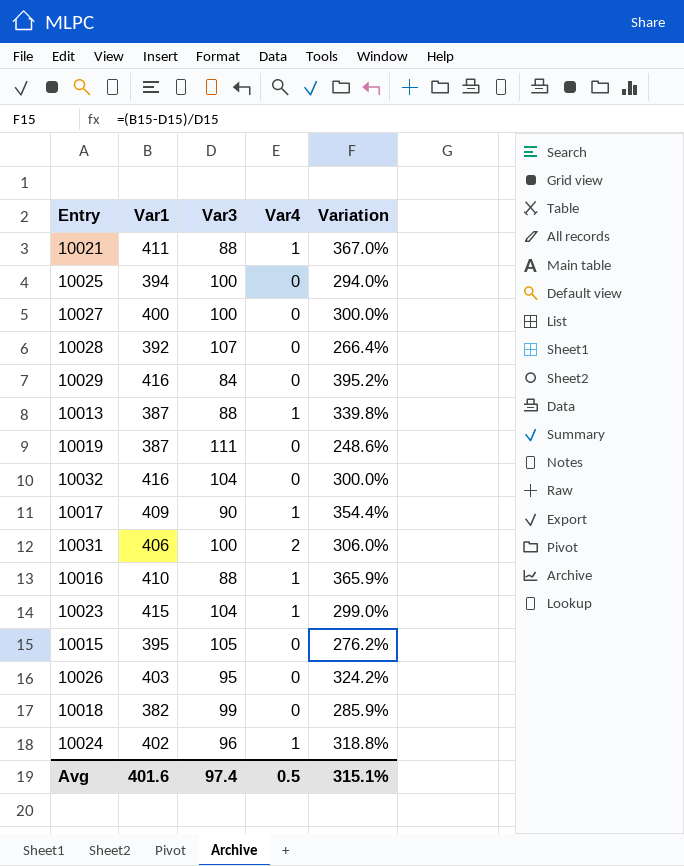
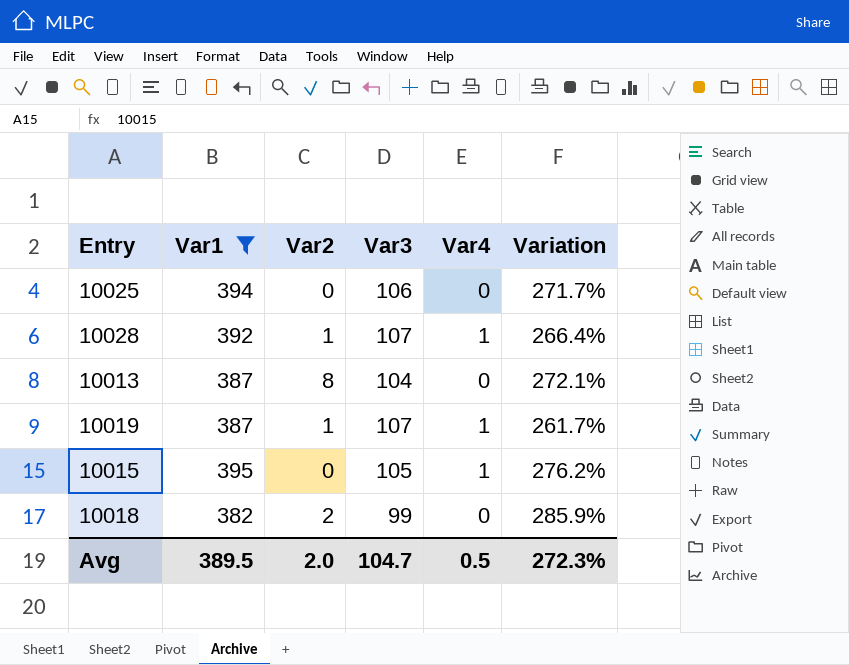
filter: none -> Var1 <= 395
column Var2 | position: none -> 3
10025 | Var3: 100 -> 106
10025 | Variation: 294.0% -> 271.7%
10028 | Var4: 0 -> 1
10013 | Var3: 88 -> 104
10013 | Var4: 1 -> 0
10013 | Variation: 339.8% -> 272.1%
10019 | Var3: 111 -> 107
10019 | Var4: 0 -> 1
10019 | Variation: 248.6% -> 261.7%
10015 | Var4: 0 -> 1
Avg | Var1: 401.6 -> 389.5
Avg | Var3: 97.4 -> 104.7
Avg | Variation: 315.1% -> 272.3%

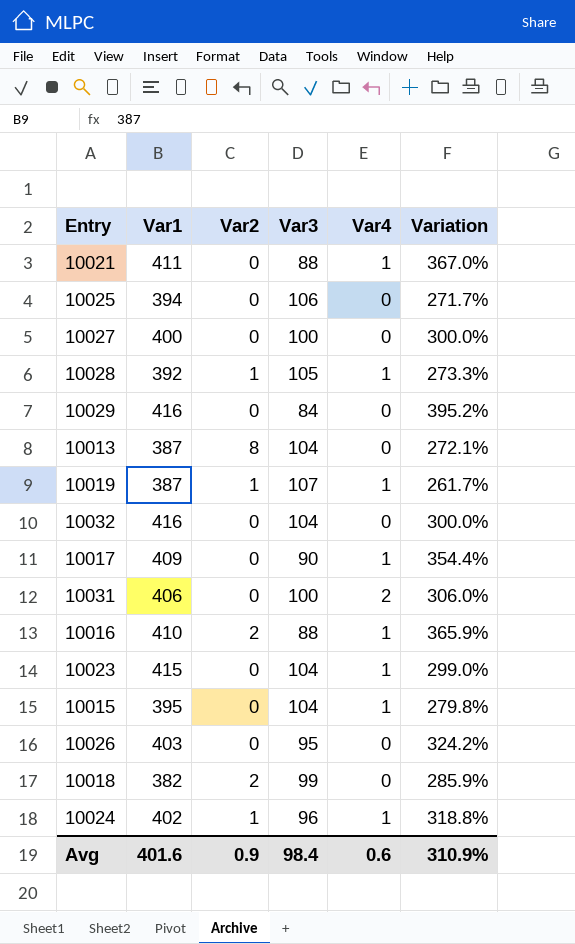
filter: Var1 <= 395 -> none
10028 | Var3: 107 -> 105
10028 | Variation: 266.4% -> 273.3%
10015 | Var3: 105 -> 104
10015 | Variation: 276.2% -> 279.8%
Avg | Var1: 389.5 -> 401.6
Avg | Var2: 2.0 -> 0.9
Avg | Var3: 104.7 -> 98.4
Avg | Var4: 0.5 -> 0.6
Avg | Variation: 272.3% -> 310.9%

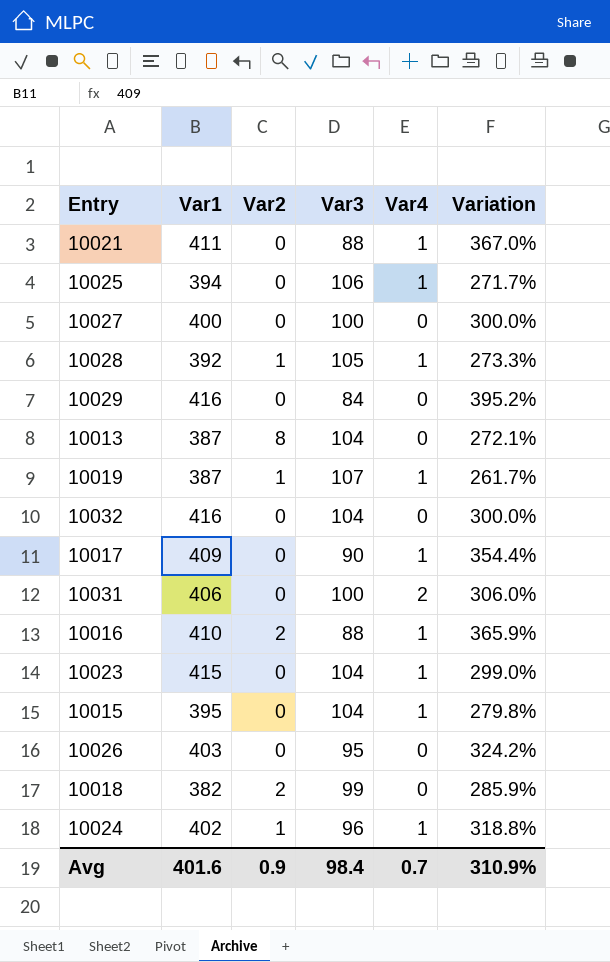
10025 | Var4: 0 -> 1
Avg | Var4: 0.6 -> 0.7

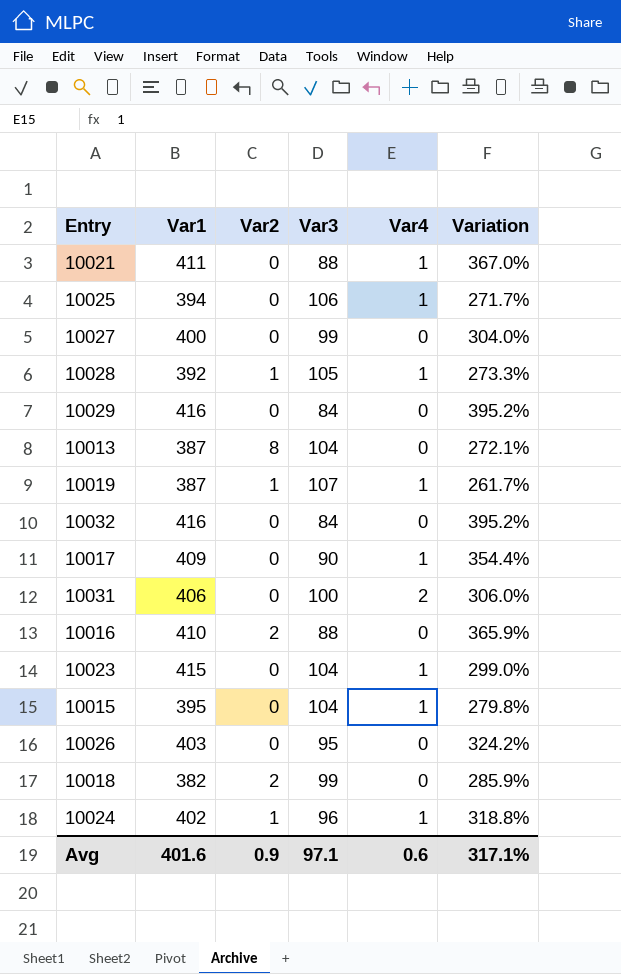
10027 | Var3: 100 -> 99
10027 | Variation: 300.0% -> 304.0%
10032 | Var3: 104 -> 84
10032 | Variation: 300.0% -> 395.2%
10016 | Var4: 1 -> 0
Avg | Var3: 98.4 -> 97.1
Avg | Var4: 0.7 -> 0.6
Avg | Variation: 310.9% -> 317.1%

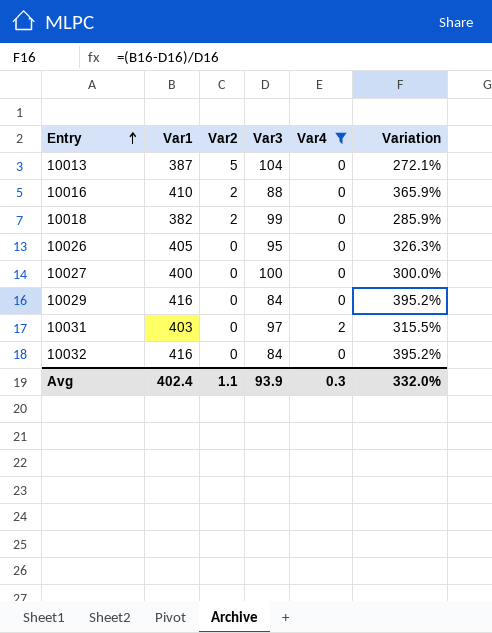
filter: none -> Var4 != 1
row order: none -> Entry ascending
10013 | Var2: 8 -> 5
10026 | Var1: 403 -> 405
10026 | Variation: 324.2% -> 326.3%
10027 | Var3: 99 -> 100
10027 | Variation: 304.0% -> 300.0%
10031 | Var1: 406 -> 403
10031 | Var3: 100 -> 97
10031 | Variation: 306.0% -> 315.5%
Avg | Var1: 401.6 -> 402.4
Avg | Var2: 0.9 -> 1.1
Avg | Var3: 97.1 -> 93.9
Avg | Var4: 0.6 -> 0.3
Avg | Variation: 317.1% -> 332.0%

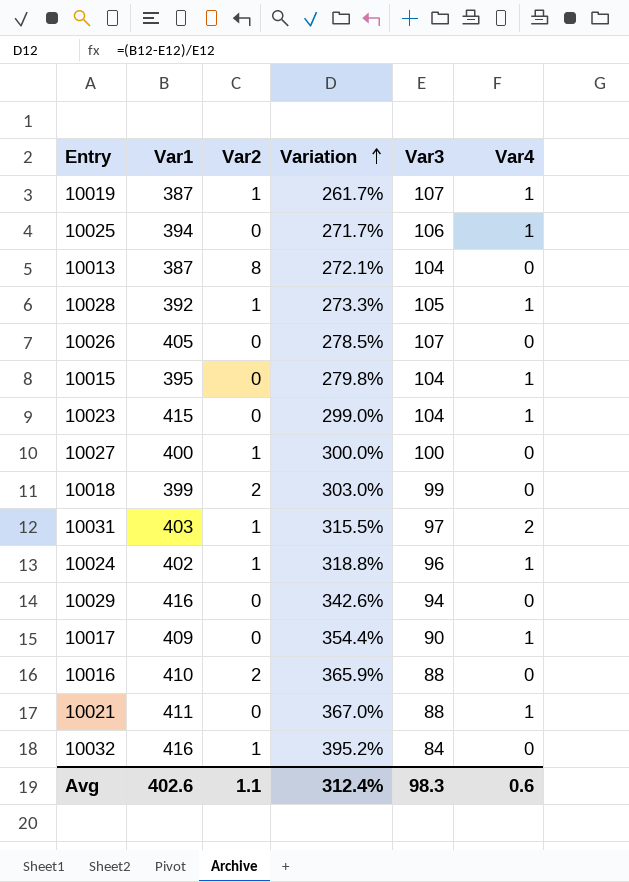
filter: Var4 != 1 -> none
row order: Entry ascending -> Variation ascending
column Variation | position: 6 -> 4
10013 | Var2: 5 -> 8
10026 | Variation: 326.3% -> 278.5%
10026 | Var3: 95 -> 107
10027 | Var2: 0 -> 1
10018 | Var1: 382 -> 399
10018 | Variation: 285.9% -> 303.0%
10031 | Var2: 0 -> 1
10029 | Variation: 395.2% -> 342.6%
10029 | Var3: 84 -> 94
10032 | Var2: 0 -> 1
Avg | Var1: 402.4 -> 402.6
Avg | Variation: 332.0% -> 312.4%
Avg | Var3: 93.9 -> 98.3
Avg | Var4: 0.3 -> 0.6

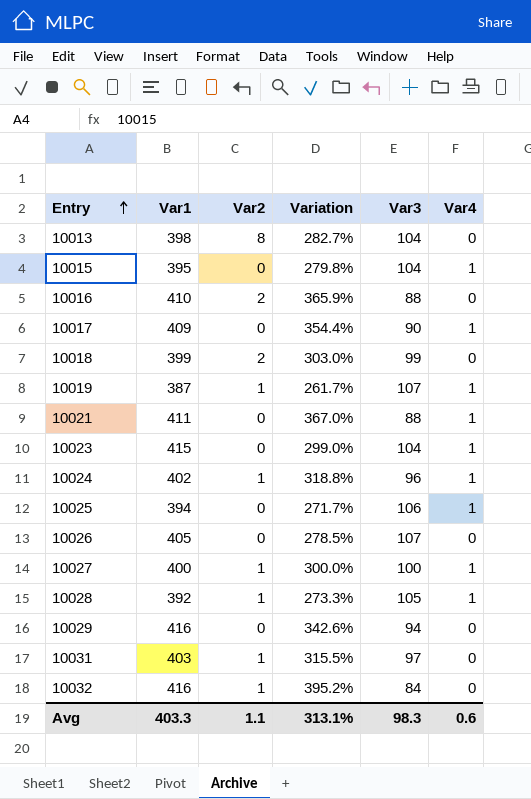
row order: Variation ascending -> Entry ascending
10013 | Var1: 387 -> 398
10013 | Variation: 272.1% -> 282.7%
10027 | Var4: 0 -> 1
10031 | Var4: 2 -> 0
Avg | Var1: 402.6 -> 403.3
Avg | Variation: 312.4% -> 313.1%

